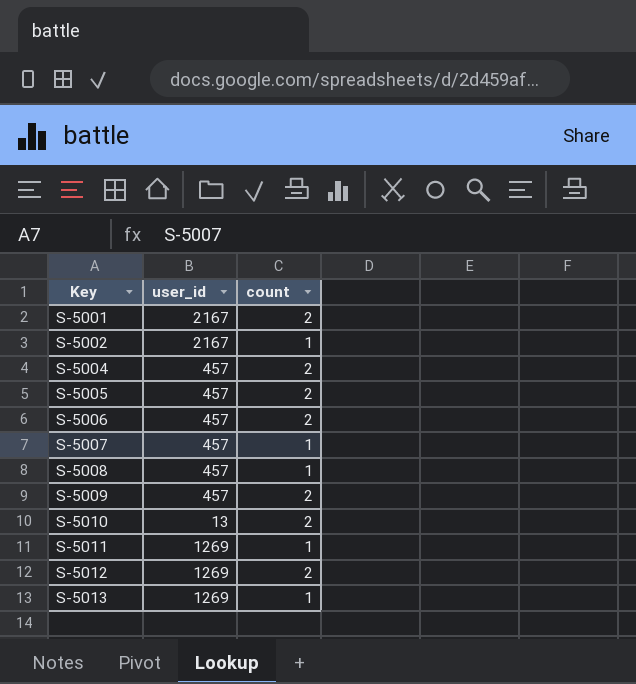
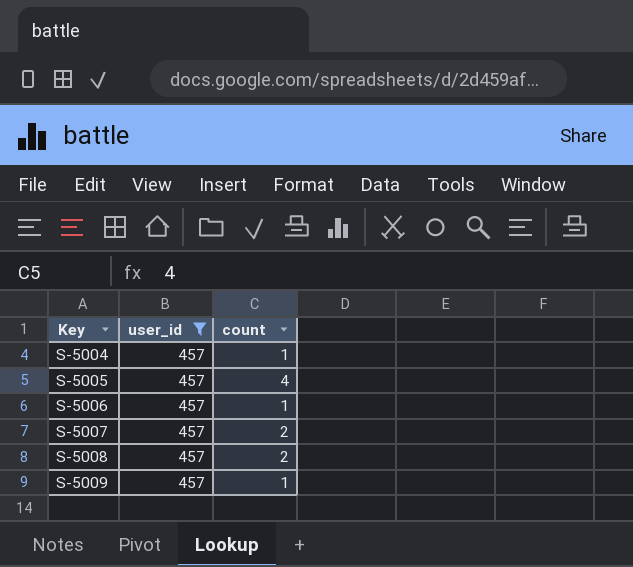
filter: none -> user_id = 457
S-5004 | count: 2 -> 1
S-5005 | count: 2 -> 4
S-5006 | count: 2 -> 1
S-5007 | count: 1 -> 2
S-5008 | count: 1 -> 2
S-5009 | count: 2 -> 1

